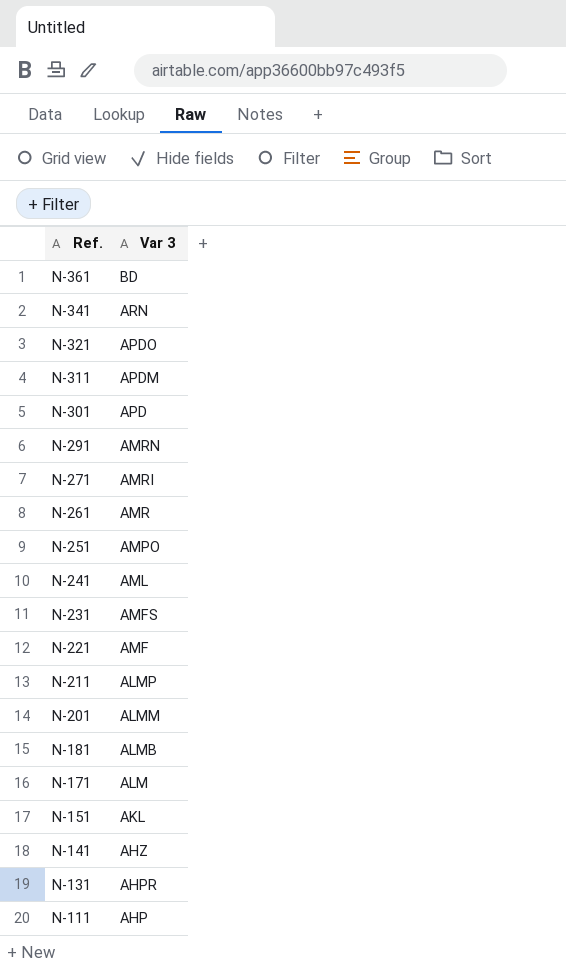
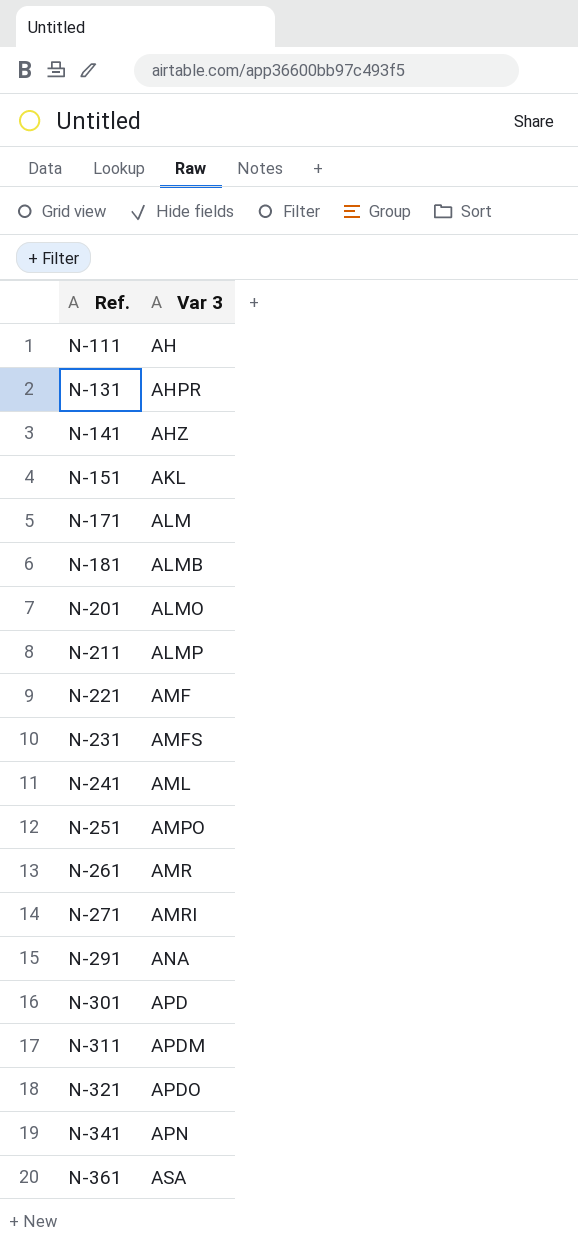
row order: Ref. descending -> Ref. ascending
N-111 | Var 3: AHP -> AH
N-201 | Var 3: ALMM -> ALMO
N-291 | Var 3: AMRN -> ANA
N-341 | Var 3: ARN -> APN
N-361 | Var 3: BD -> ASA

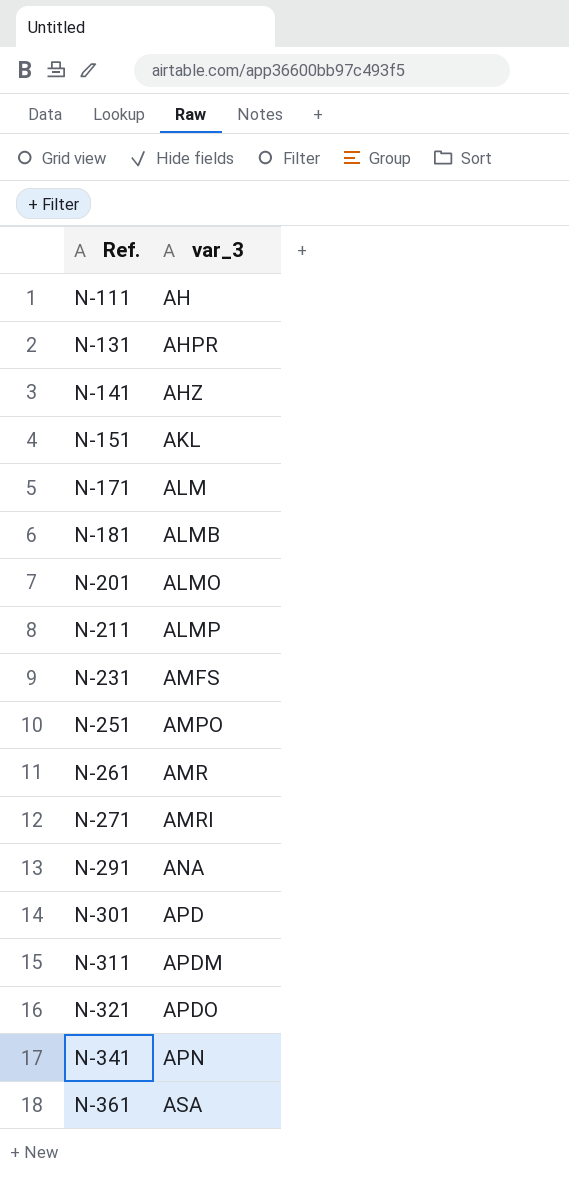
column name: Var 3 -> var_3
row N-221: AMF -> none
row N-241: AML -> none

